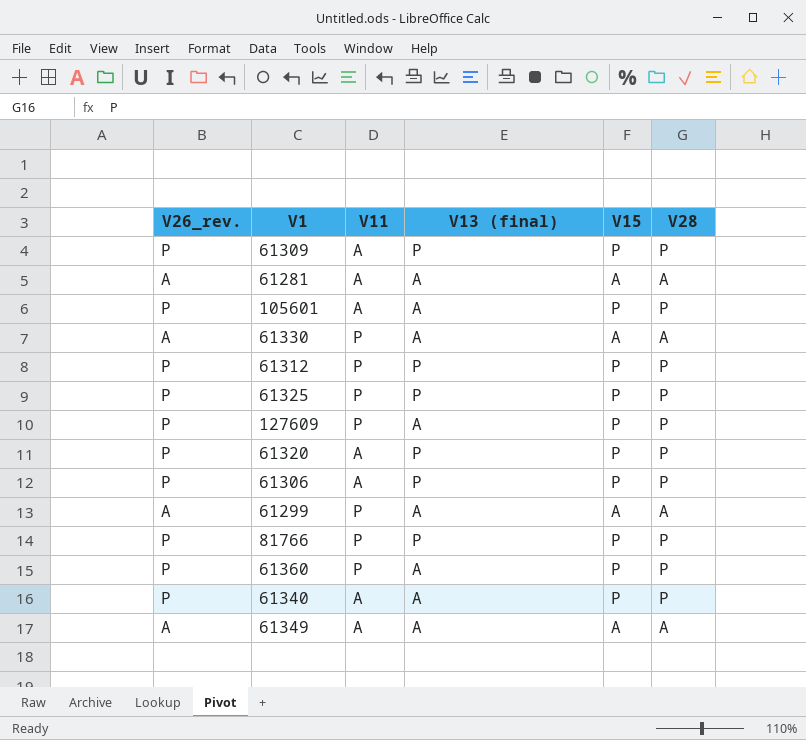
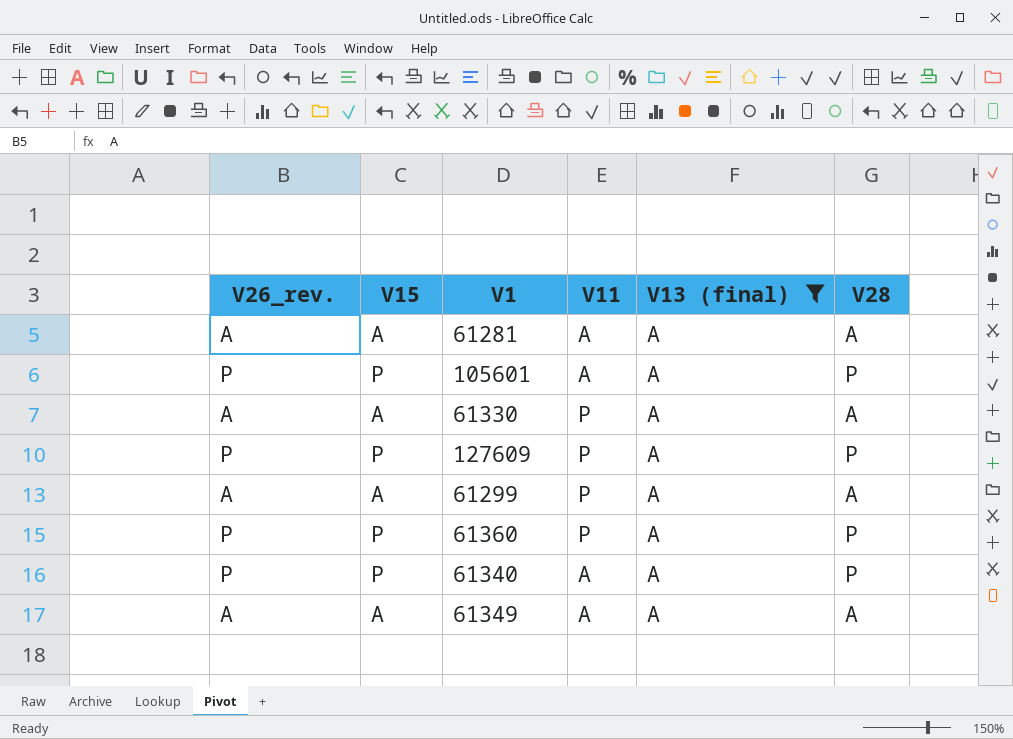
filter: none -> V13 (final) = A
column V15 | position: 5 -> 2

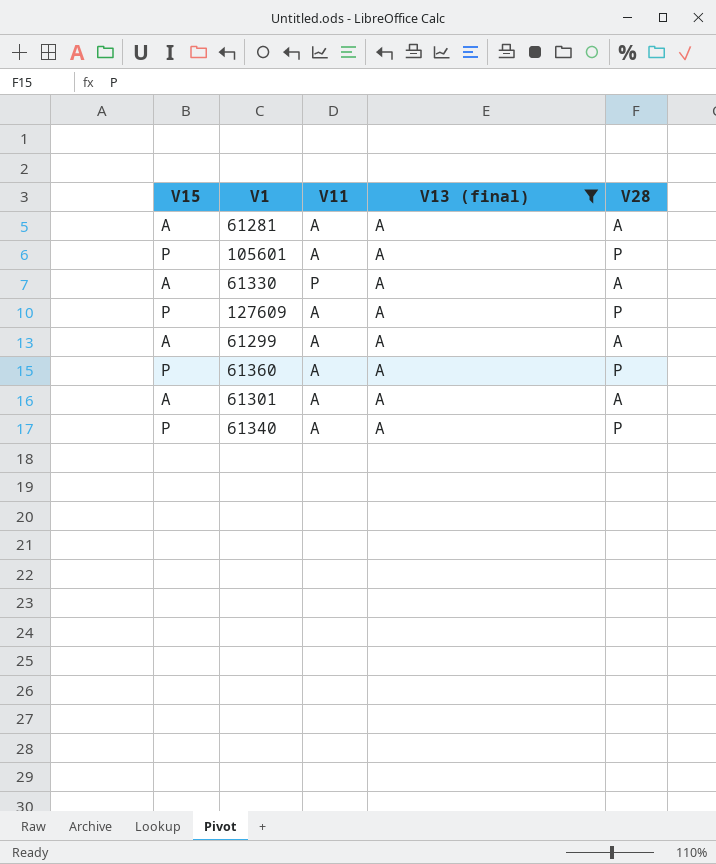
column V26_rev. | position: 1 -> none
row 61349: A | A | A | A | A -> none
127609 | V11: P -> A
61299 | V11: P -> A
61360 | V11: P -> A
row 61301: none -> A | A | A | A

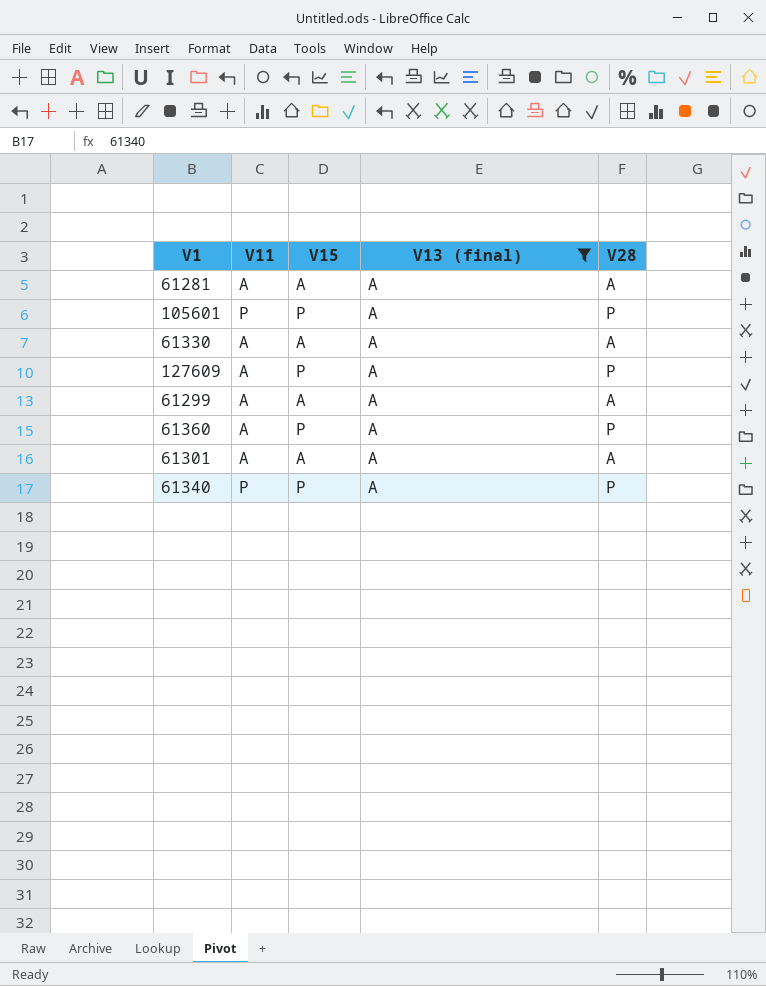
column V15 | position: 1 -> 3
105601 | V11: A -> P
61330 | V11: P -> A
61340 | V11: A -> P

